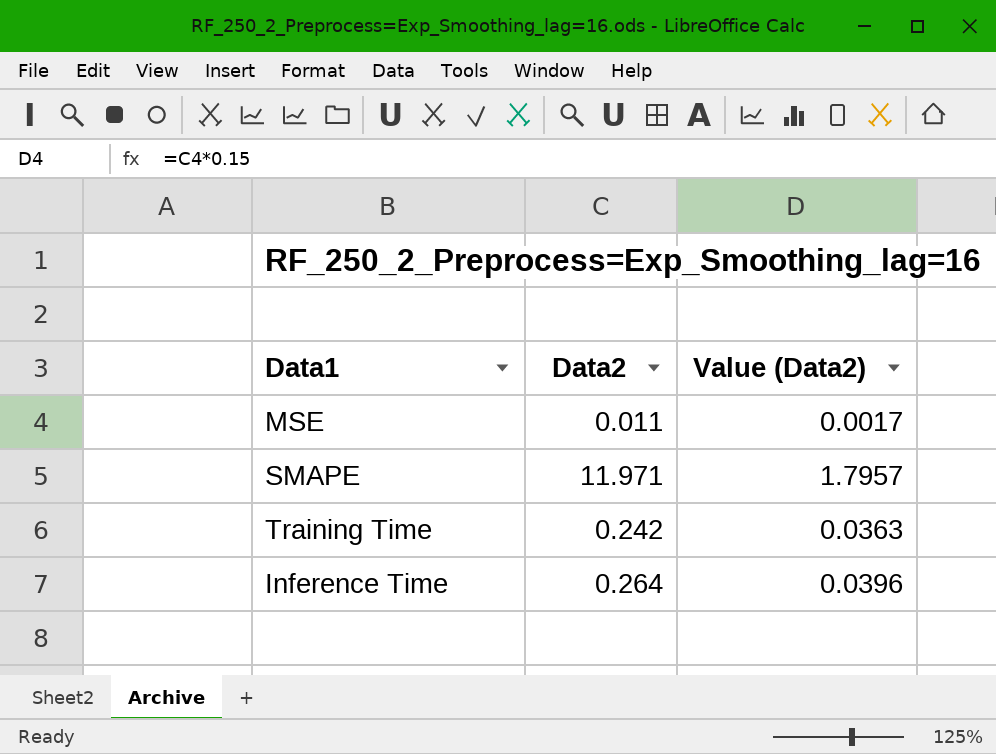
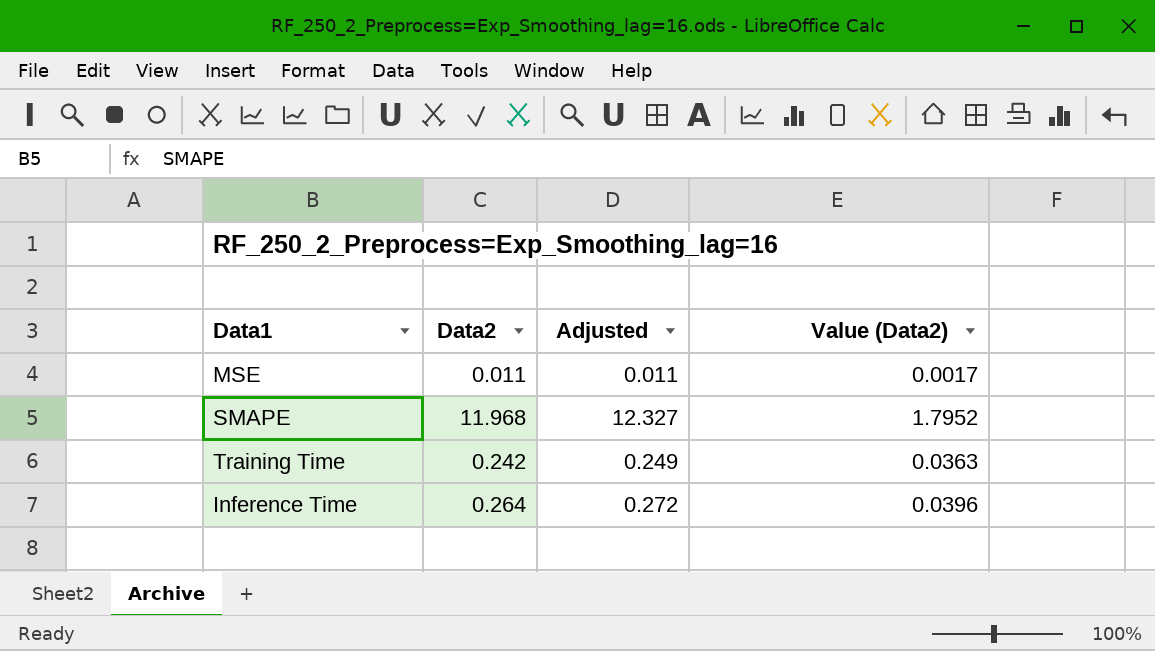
column Adjusted | formula: none -> [Data2] * 1.03
SMAPE | Data2: 11.971 -> 11.968
SMAPE | Value (Data2): 1.7957 -> 1.7952

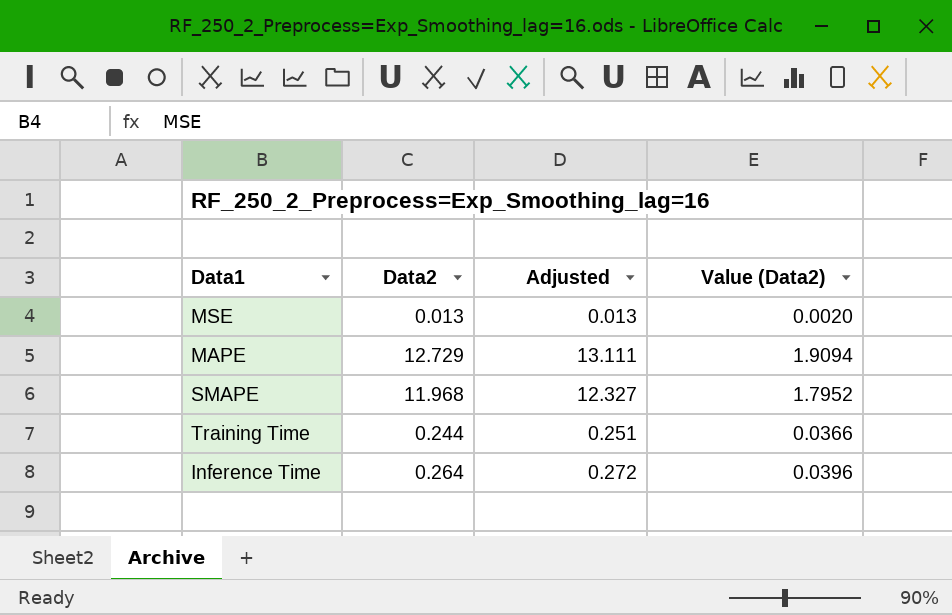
MSE | Data2: 0.011 -> 0.013
MSE | Adjusted: 0.011 -> 0.013
MSE | Value (Data2): 0.0017 -> 0.0020
row MAPE: none -> 12.729 | 13.111 | 1.9094
Training Time | Data2: 0.242 -> 0.244
Training Time | Adjusted: 0.249 -> 0.251
Training Time | Value (Data2): 0.0363 -> 0.0366

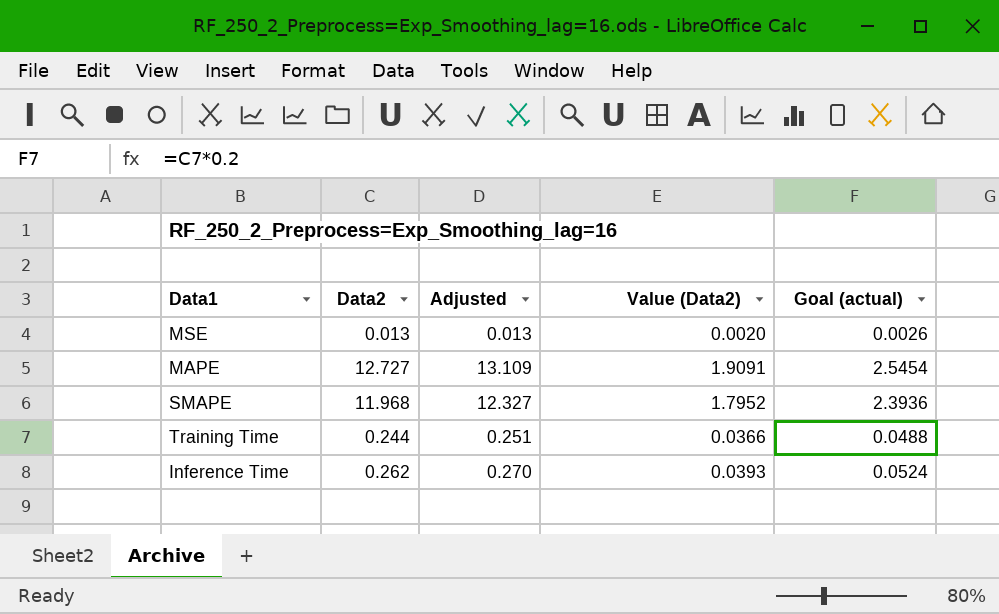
column Goal (actual) | formula: none -> [Data2] * 0.2
MAPE | Data2: 12.729 -> 12.727
MAPE | Adjusted: 13.111 -> 13.109
MAPE | Value (Data2): 1.9094 -> 1.9091
Inference Time | Data2: 0.264 -> 0.262
Inference Time | Adjusted: 0.272 -> 0.270
Inference Time | Value (Data2): 0.0396 -> 0.0393

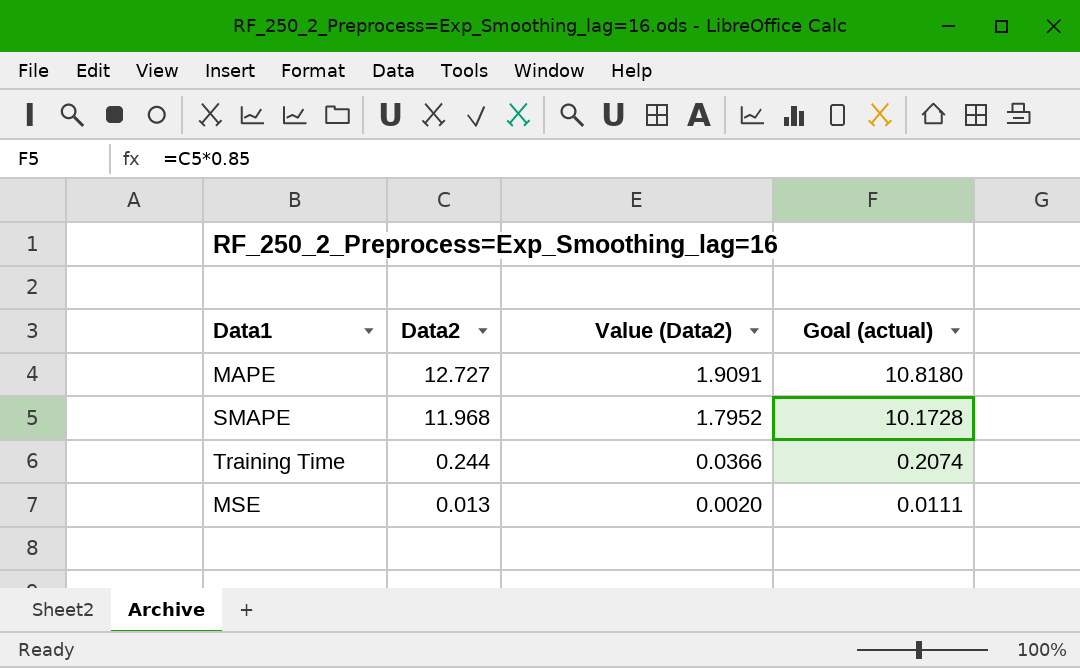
row order: none -> Data2 descending
column Adjusted | formula: [Data2] * 1.03 -> none
column Goal (actual) | formula: [Data2] * 0.2 -> [Data2] * 0.85
row Inference Time: 0.262 | 0.270 | 0.0393 | 0.0524 -> none

